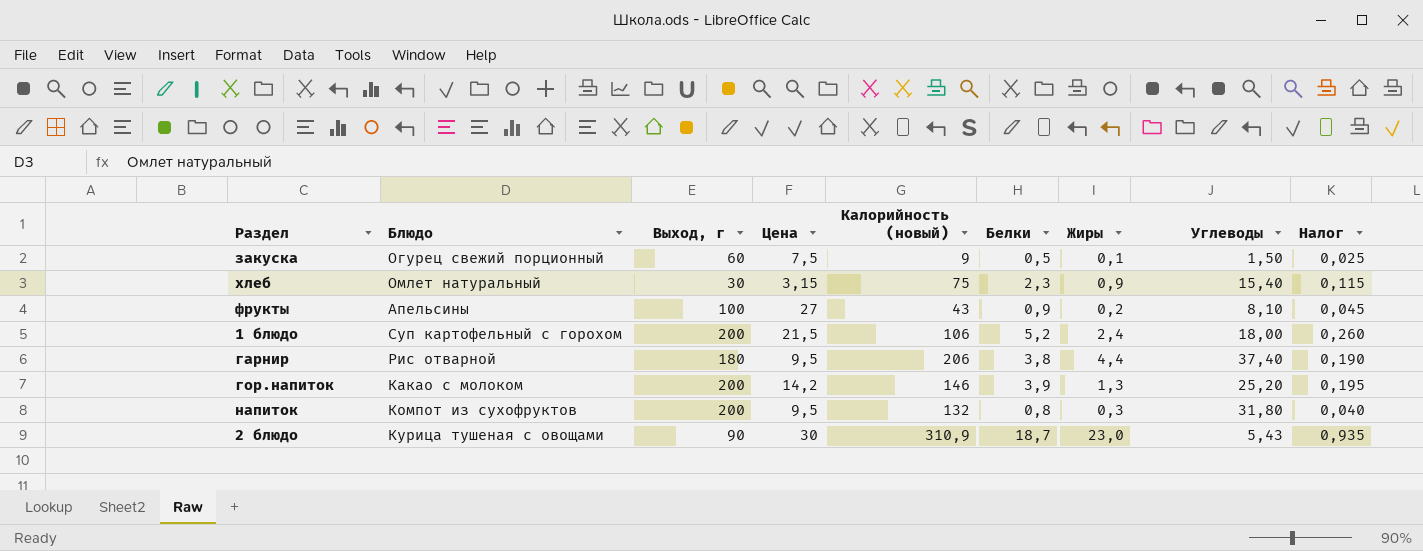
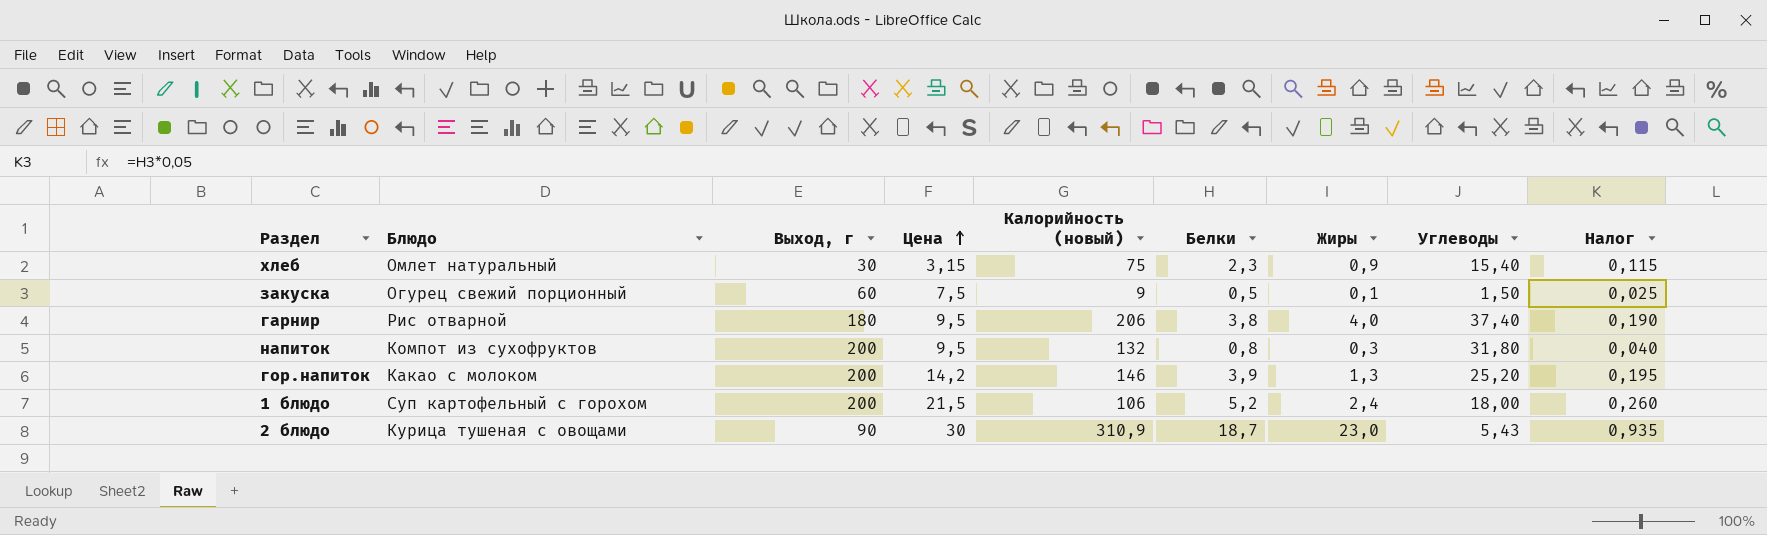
row order: none -> Цена ascending
row фрукты: Апельсины | 100 | 27 | 43 | 0,9 | 0,2 | 8,10 | 0,045 -> none
гарнир | Жиры: 4,4 -> 4,0

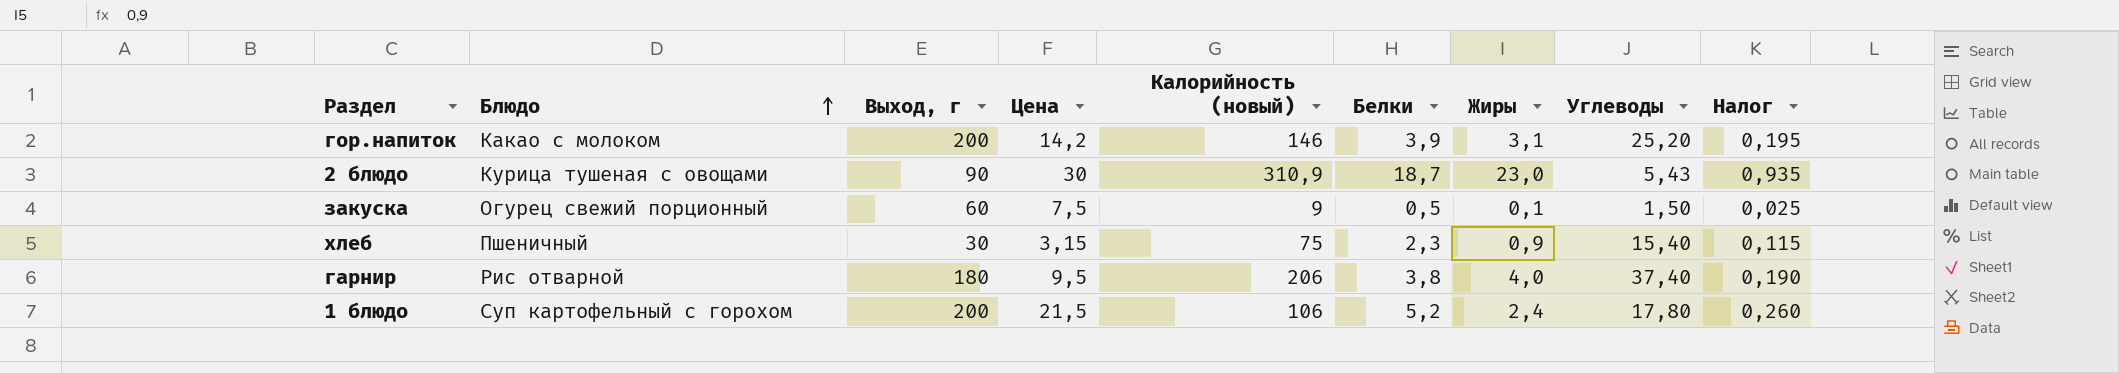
row order: Цена ascending -> Блюдо ascending
row напиток: Компот из сухофруктов | 200 | 9,5 | 132 | 0,8 | 0,3 | 31,80 | 0,040 -> none
гор.напиток | Жиры: 1,3 -> 3,1
хлеб | Блюдо: Омлет натуральный -> Пшеничный
1 блюдо | Углеводы: 18,00 -> 17,80

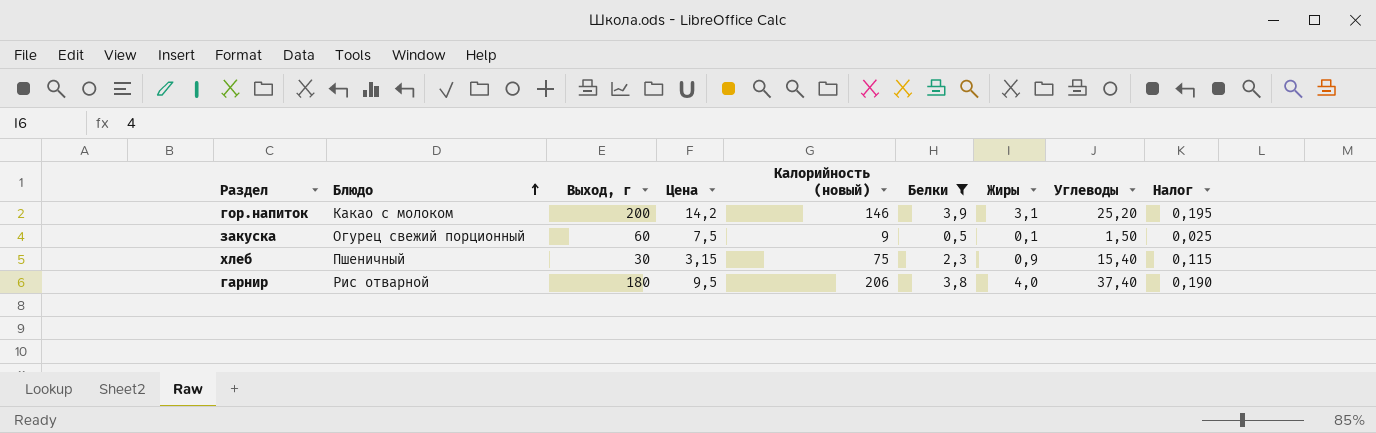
filter: none -> Белки <= 3,9

